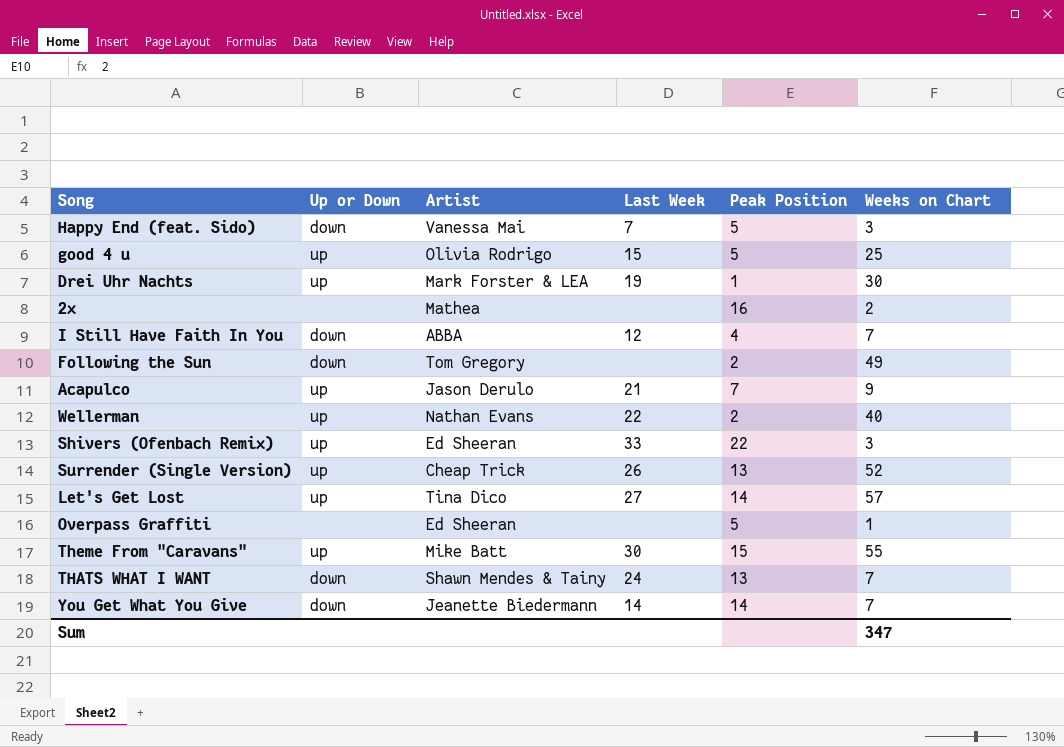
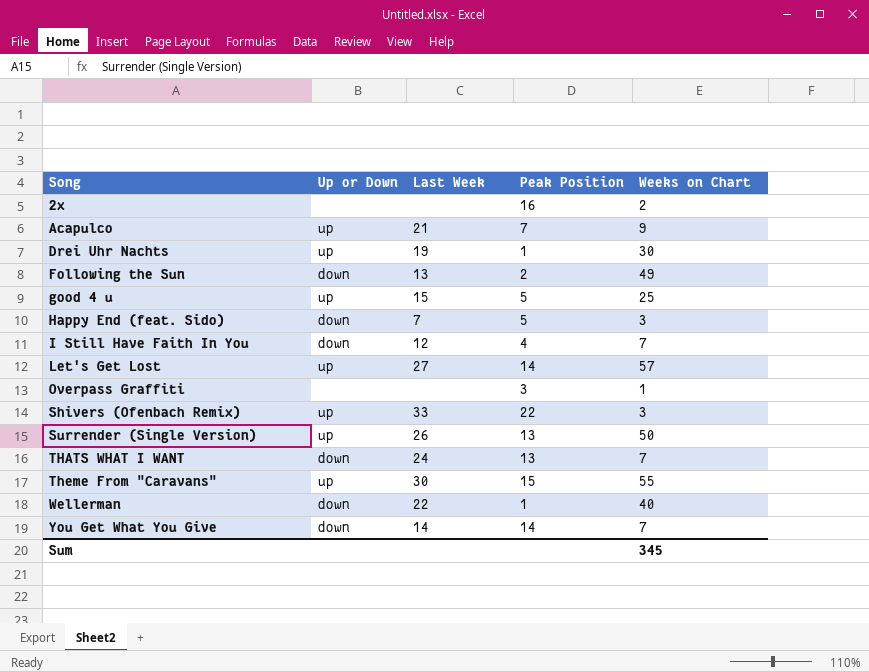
row order: none -> Song ascending
column Artist | position: 3 -> none
Following the Sun | Last Week: none -> 13
Overpass Graffiti | Peak Position: 5 -> 3
Surrender (Single Version) | Weeks on Chart: 52 -> 50
Wellerman | Up or Down: up -> down
Wellerman | Peak Position: 2 -> 1
Sum | Weeks on Chart: 347 -> 345

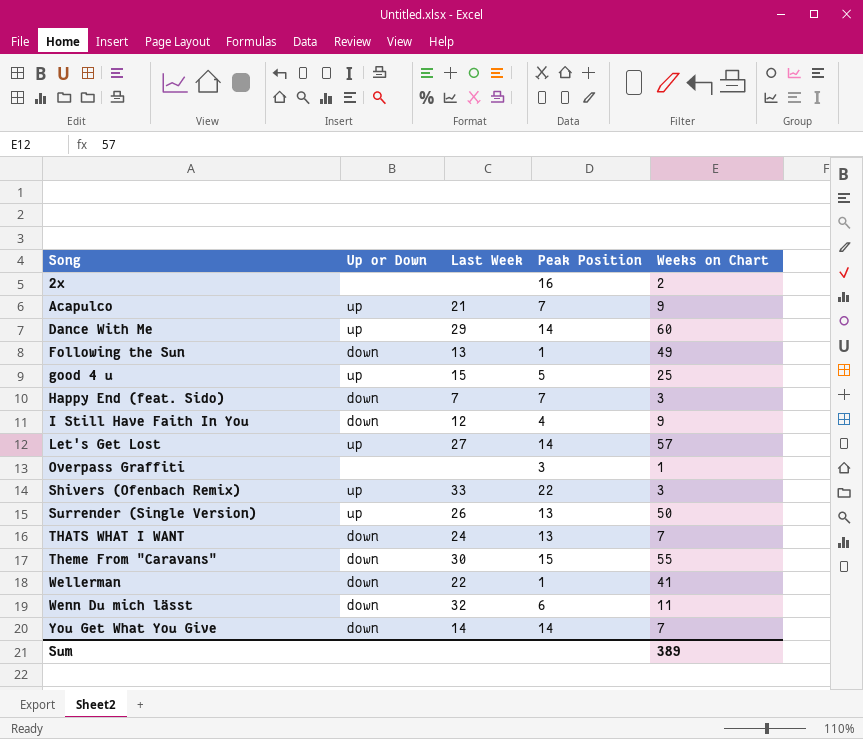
row Drei Uhr Nachts: up | 19 | 1 | 30 -> none
row Dance With Me: none -> up | 29 | 14 | 60
Following the Sun | Peak Position: 2 -> 1
Happy End (feat. Sido) | Peak Position: 5 -> 7
I Still Have Faith In You | Weeks on Chart: 7 -> 9
Theme From "Caravans" | Up or Down: up -> down
Wellerman | Weeks on Chart: 40 -> 41
row Wenn Du mich lässt: none -> down | 32 | 6 | 11
Sum | Weeks on Chart: 345 -> 389

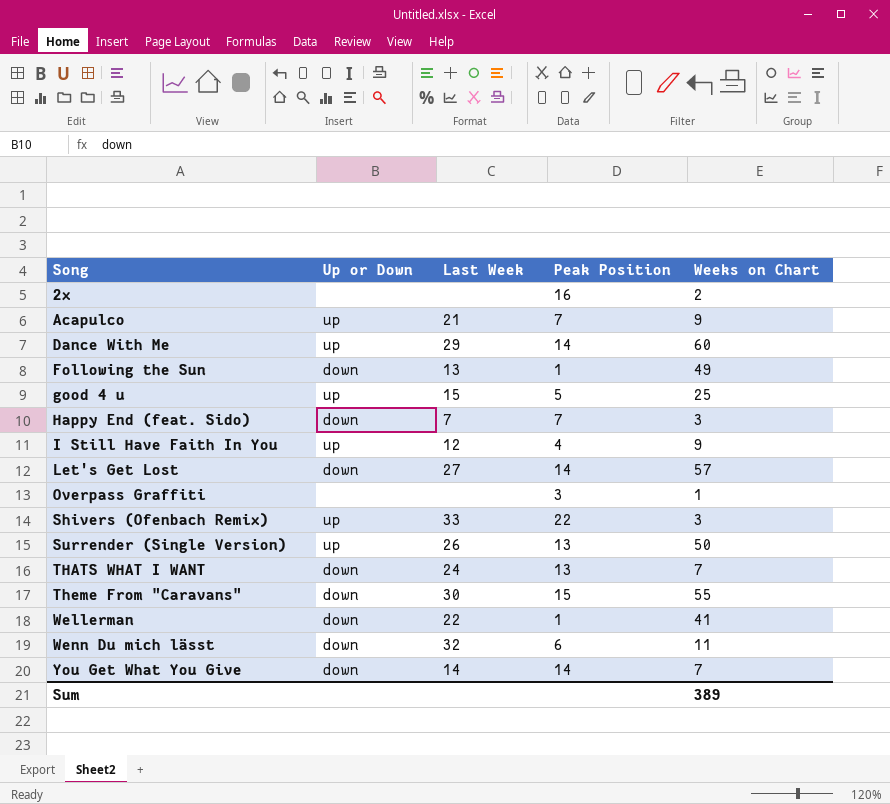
I Still Have Faith In You | Up or Down: down -> up
Let's Get Lost | Up or Down: up -> down

